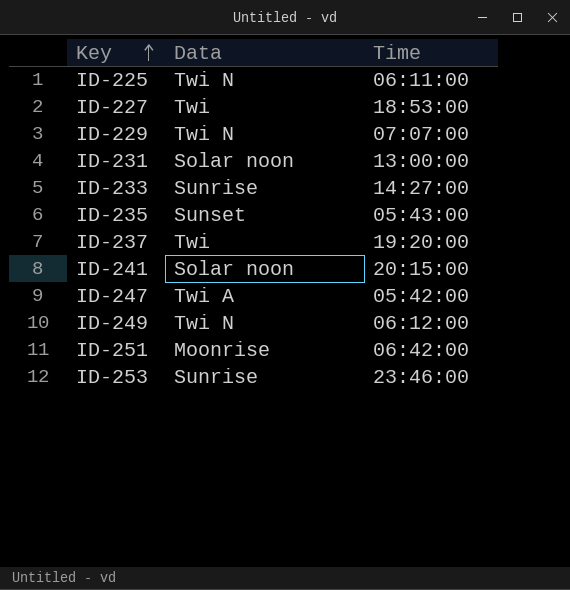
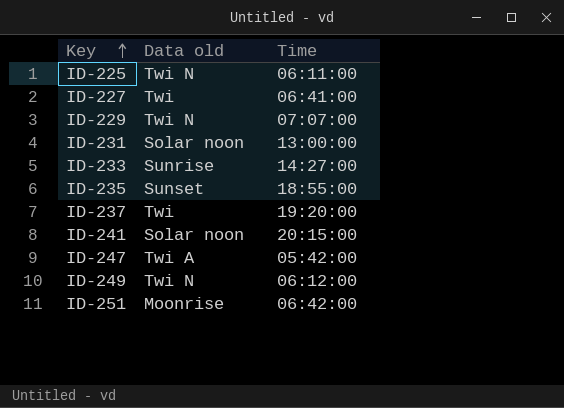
column name: Data -> Data old
row ID-253: Sunrise | 23:46:00 -> none
ID-227 | Time: 18:53:00 -> 06:41:00
ID-235 | Time: 05:43:00 -> 18:55:00

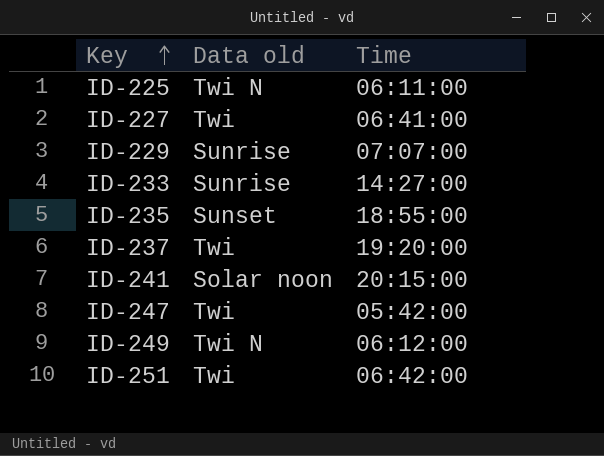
row ID-231: Solar noon | 13:00:00 -> none
ID-229 | Data old: Twi N -> Sunrise
ID-247 | Data old: Twi A -> Twi
ID-251 | Data old: Moonrise -> Twi

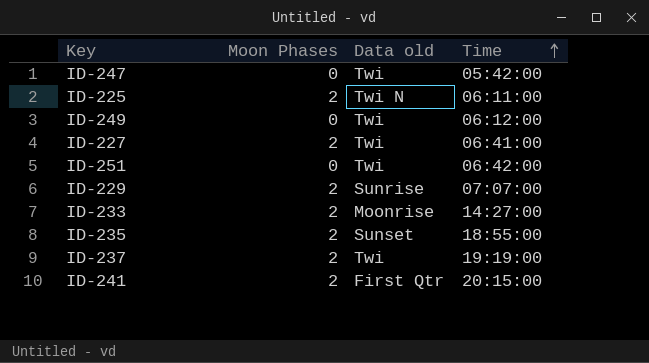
row order: Key ascending -> Time ascending
column Moon Phases | position: none -> 2
ID-249 | Data old: Twi N -> Twi
ID-233 | Data old: Sunrise -> Moonrise
ID-237 | Time: 19:20:00 -> 19:19:00
ID-241 | Data old: Solar noon -> First Qtr

